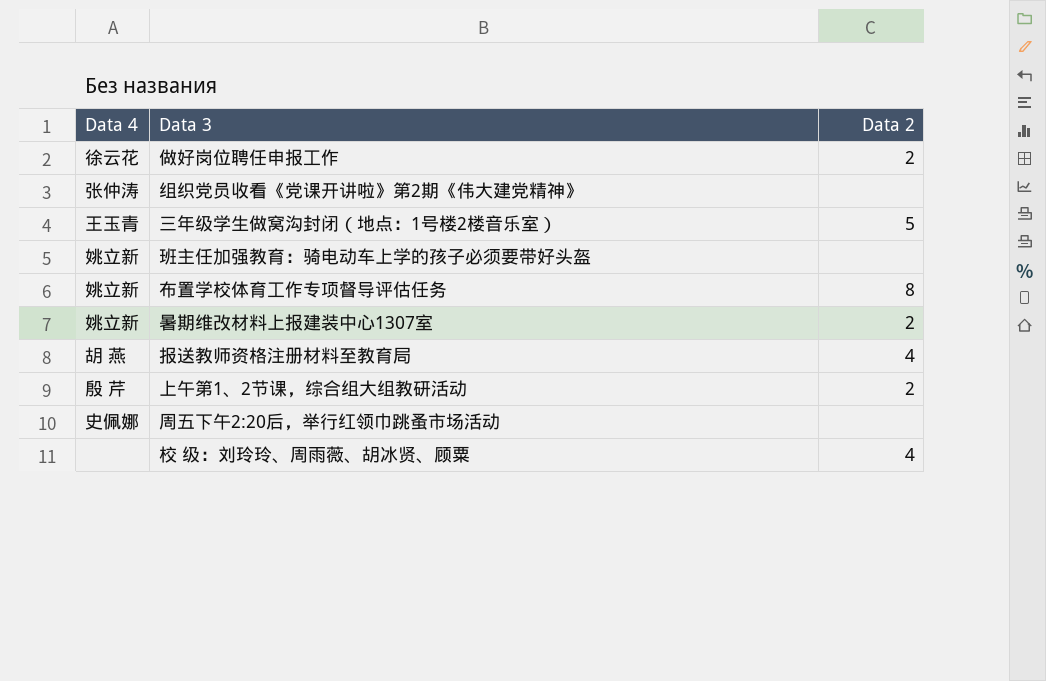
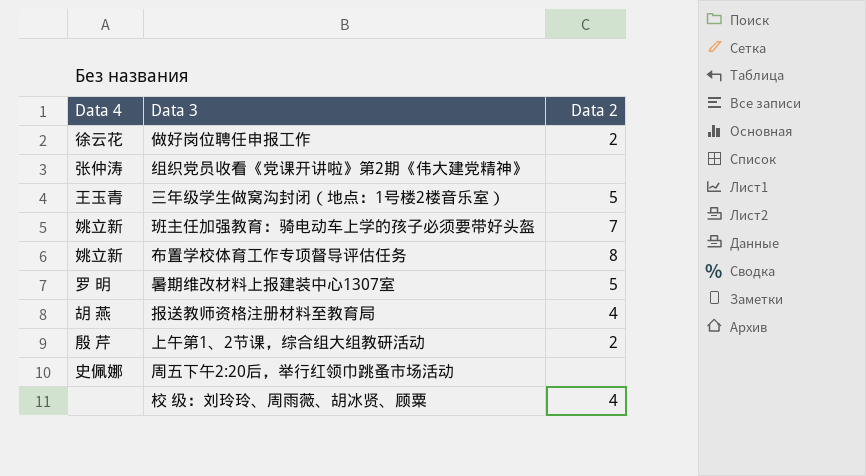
班主任加强教育：骑电动车上学的孩子必须要带好头盔 | Data 2: none -> 7
暑期维改材料上报建装中心1307室 | Data 4: 姚立新 -> 罗 明
暑期维改材料上报建装中心1307室 | Data 2: 2 -> 5

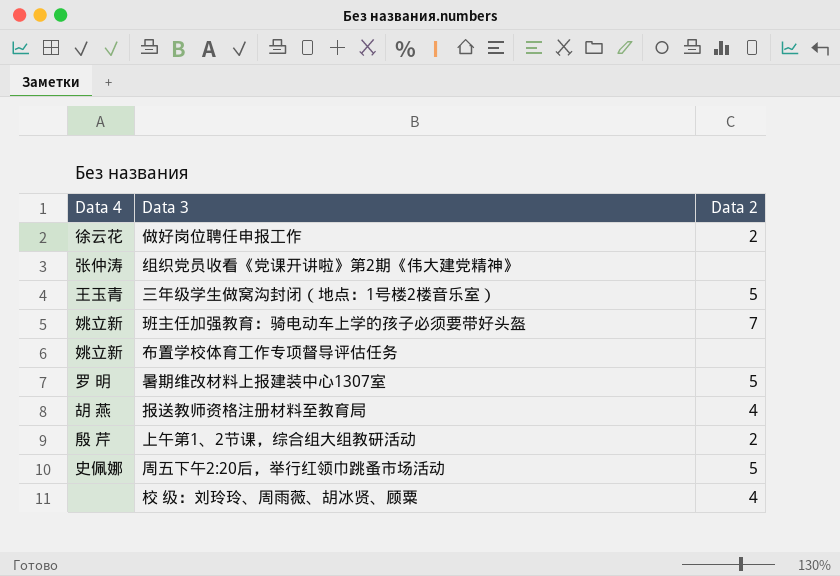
布置学校体育工作专项督导评估任务 | Data 2: 8 -> none
周五下午2:20后，举行红领巾跳蚤市场活动 | Data 2: none -> 5

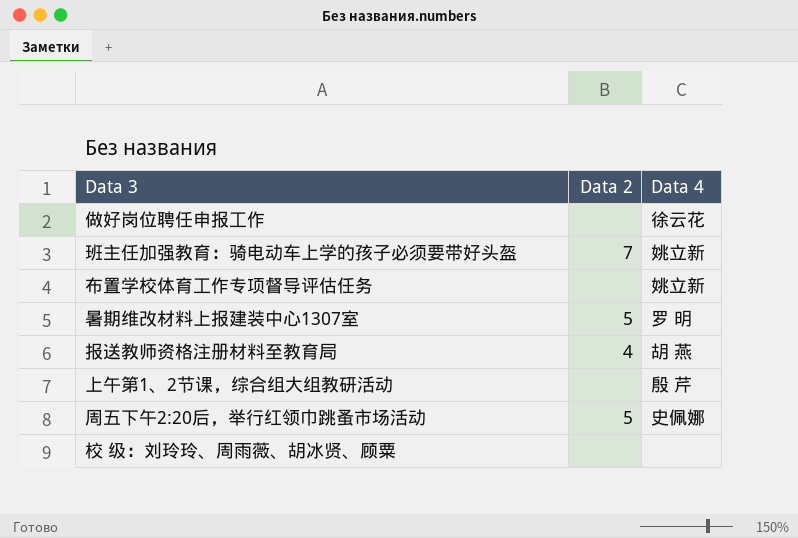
column Data 4 | position: 1 -> 3
row 组织党员收看《党课开讲啦》第2期《伟大建党精神》: 张仲涛 | none -> none
row 三年级学生做窝沟封闭（地点：1号楼2楼音乐室）: 王玉青 | 5 -> none
做好岗位聘任申报工作 | Data 2: 2 -> none
上午第1、2节课，综合组大组教研活动 | Data 2: 2 -> none
校 级：刘玲玲、周雨薇、胡冰贤、顾粟 | Data 2: 4 -> none

